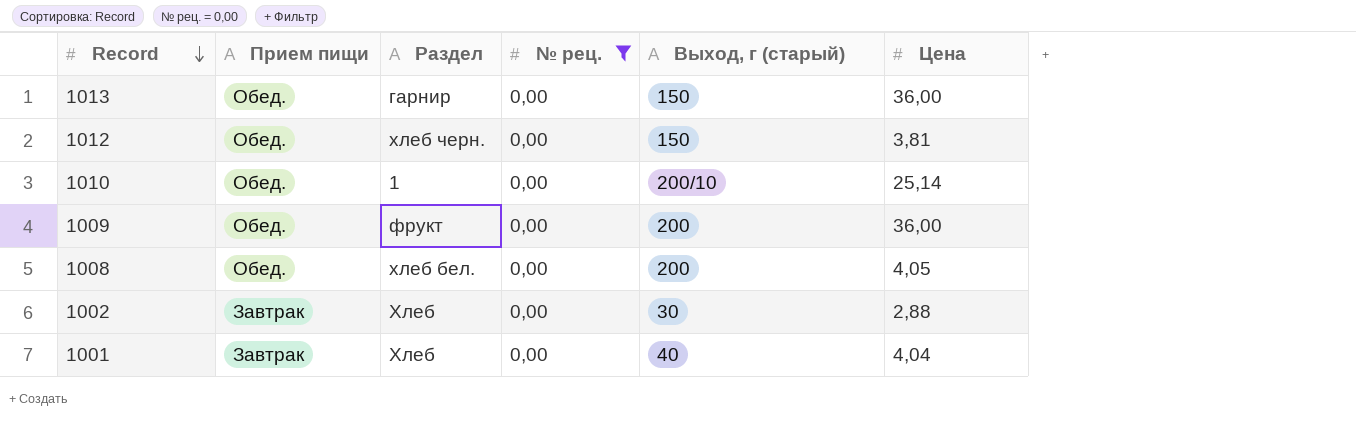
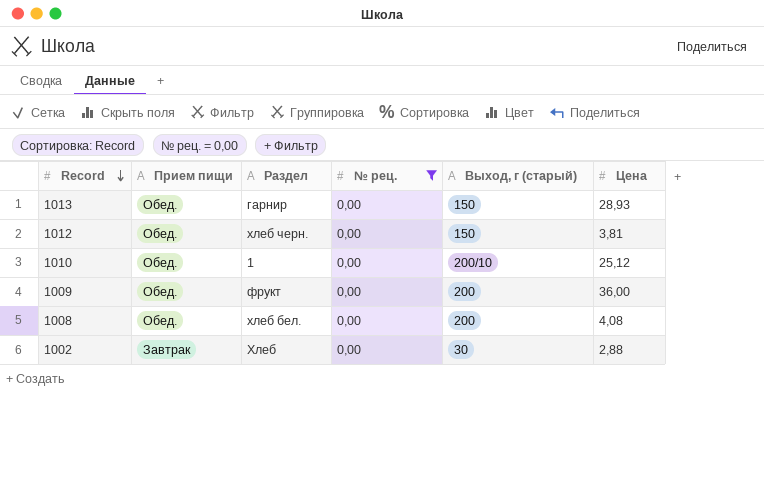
row 1001: Завтрак | Хлеб | 0,00 | 40 | 4,04 -> none
1013 | Цена: 36,00 -> 28,93
1010 | Цена: 25,14 -> 25,12
1008 | Цена: 4,05 -> 4,08

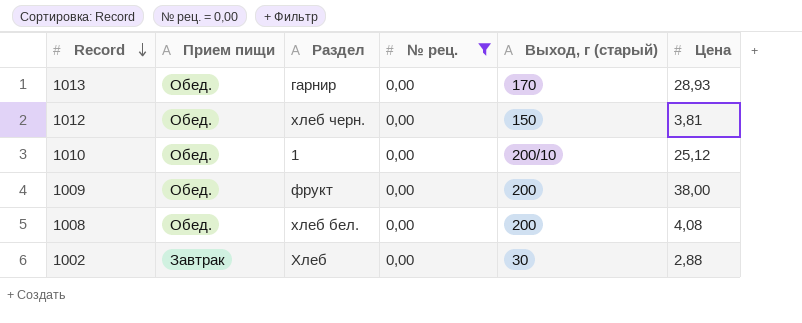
1013 | Выход, г (старый): 150 -> 170
1009 | Цена: 36,00 -> 38,00

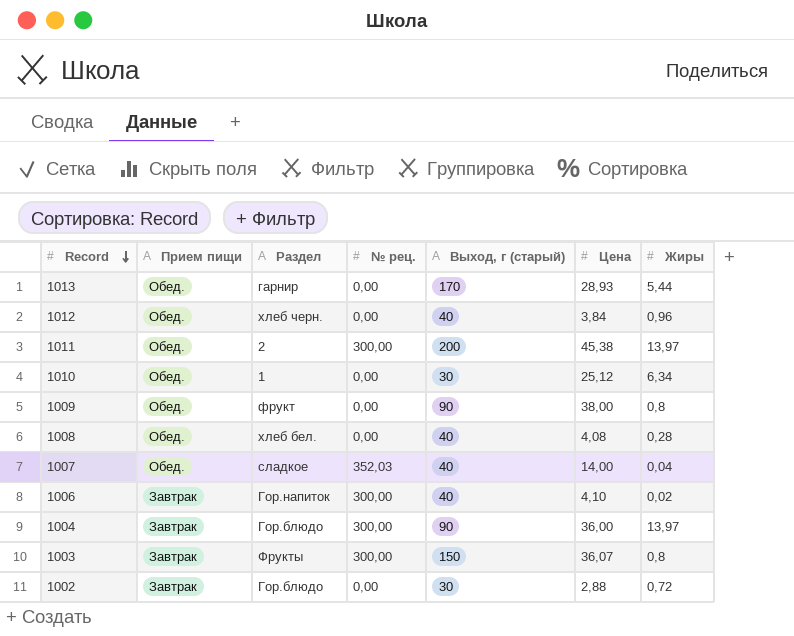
filter: № рец. = 0,00 -> none
column Жиры | position: none -> 7
1012 | Выход, г (старый): 150 -> 40
1012 | Цена: 3,81 -> 3,84
1010 | Выход, г (старый): 200/10 -> 30
1009 | Выход, г (старый): 200 -> 90
1008 | Выход, г (старый): 200 -> 40
1002 | Раздел: Хлеб -> Гор.блюдо

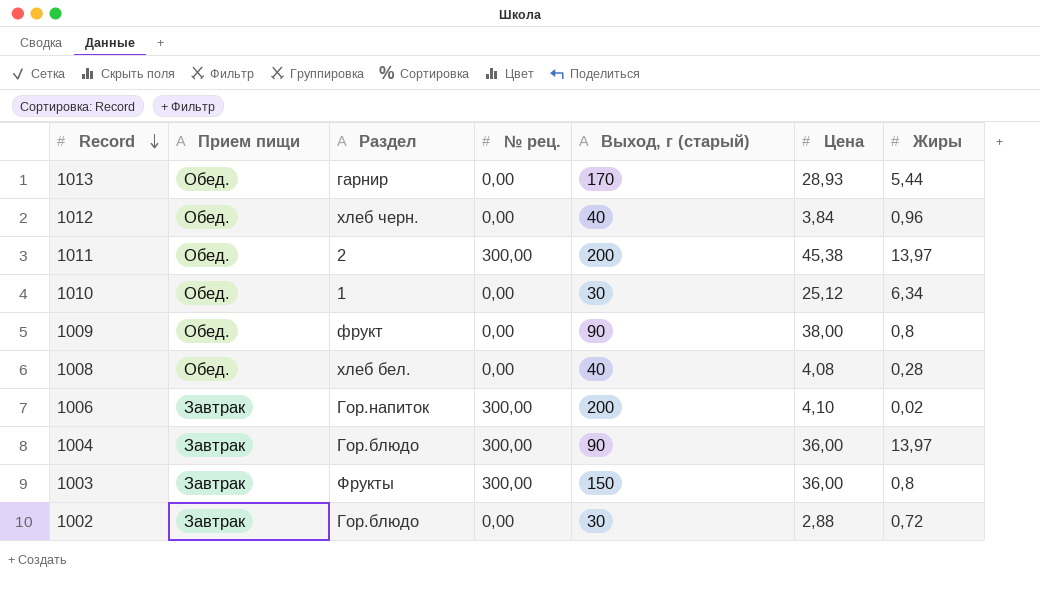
row 1007: Обед. | сладкое | 352,03 | 40 | 14,00 | 0,04 -> none
1006 | Выход, г (старый): 40 -> 200
1003 | Цена: 36,07 -> 36,00

